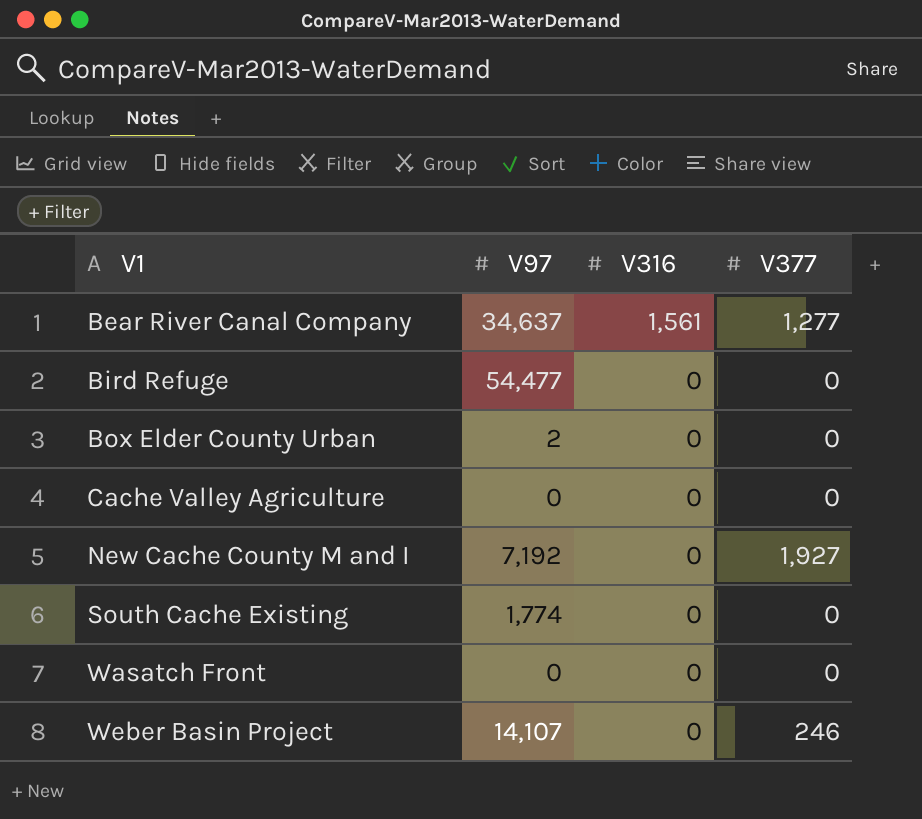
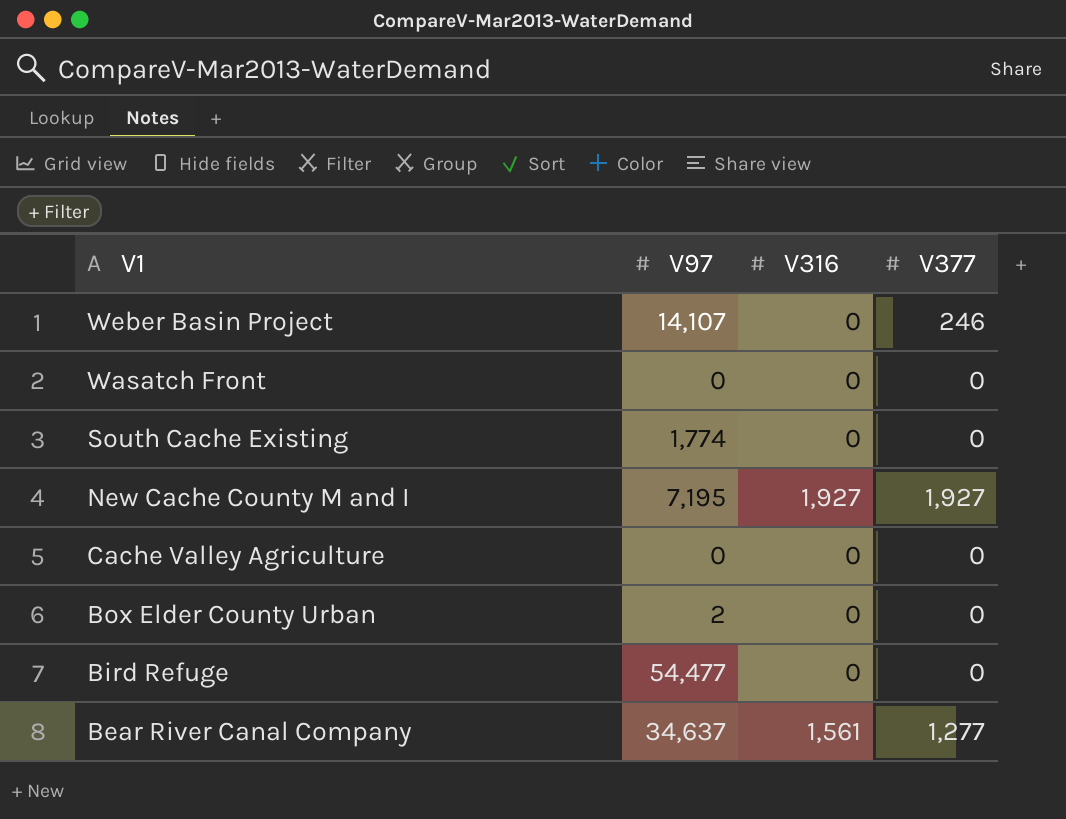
row order: V1 ascending -> V1 descending
New Cache County M and I | V97: 7,192 -> 7,195
New Cache County M and I | V316: 0 -> 1,927

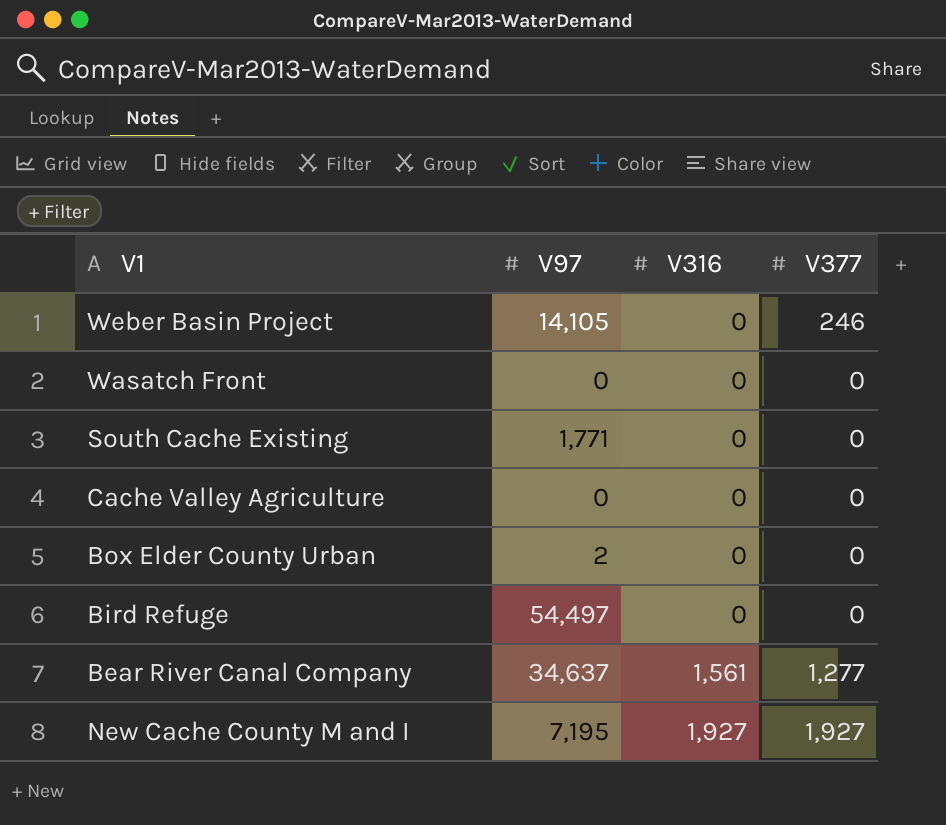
row order: V1 descending -> V316 ascending
Weber Basin Project | V97: 14,107 -> 14,105
South Cache Existing | V97: 1,774 -> 1,771
Bird Refuge | V97: 54,477 -> 54,497

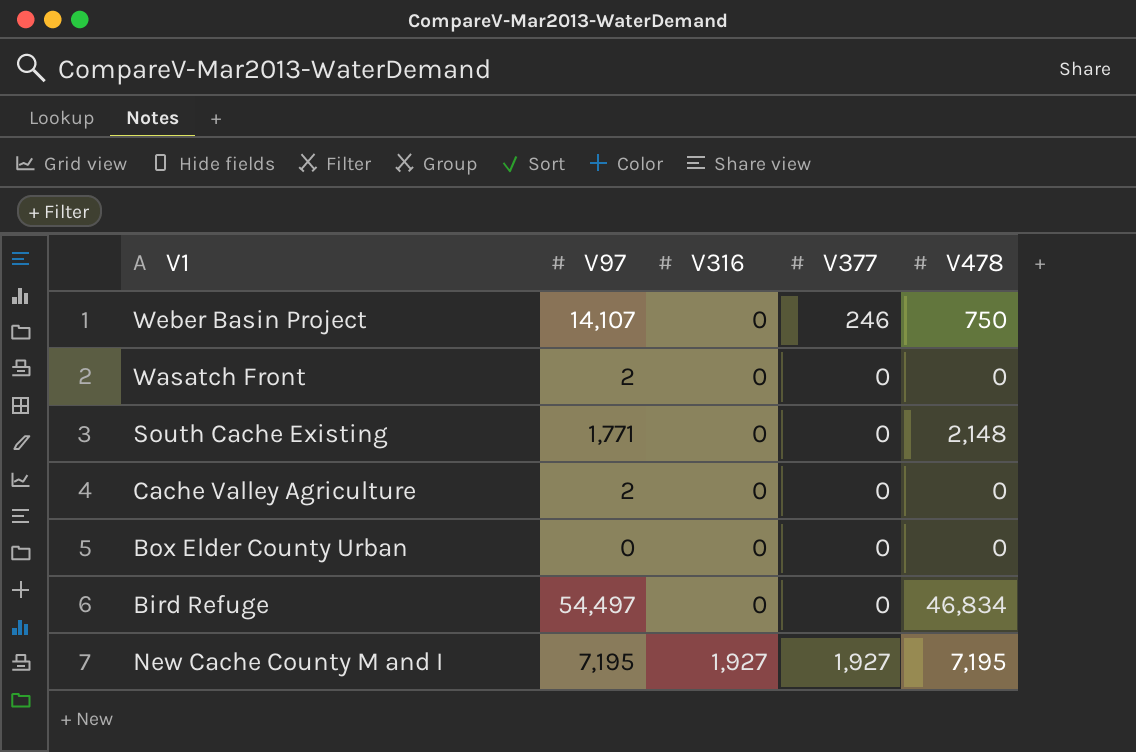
column V478 | position: none -> 5
row Bear River Canal Company: 34,637 | 1,561 | 1,277 -> none
Weber Basin Project | V97: 14,105 -> 14,107
Wasatch Front | V97: 0 -> 2
Cache Valley Agriculture | V97: 0 -> 2
Box Elder County Urban | V97: 2 -> 0

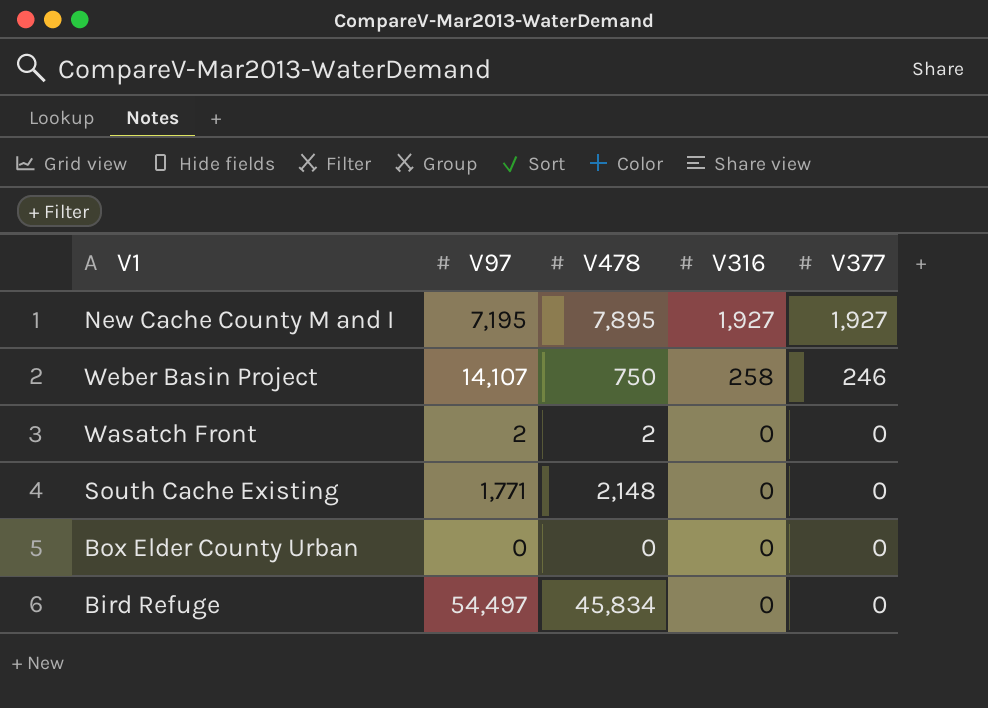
row order: V316 ascending -> V316 descending
column V478 | position: 5 -> 3
row Cache Valley Agriculture: 2 | 0 | 0 | 0 -> none
New Cache County M and I | V478: 7,195 -> 7,895
Weber Basin Project | V316: 0 -> 258
Wasatch Front | V478: 0 -> 2
Bird Refuge | V478: 46,834 -> 45,834

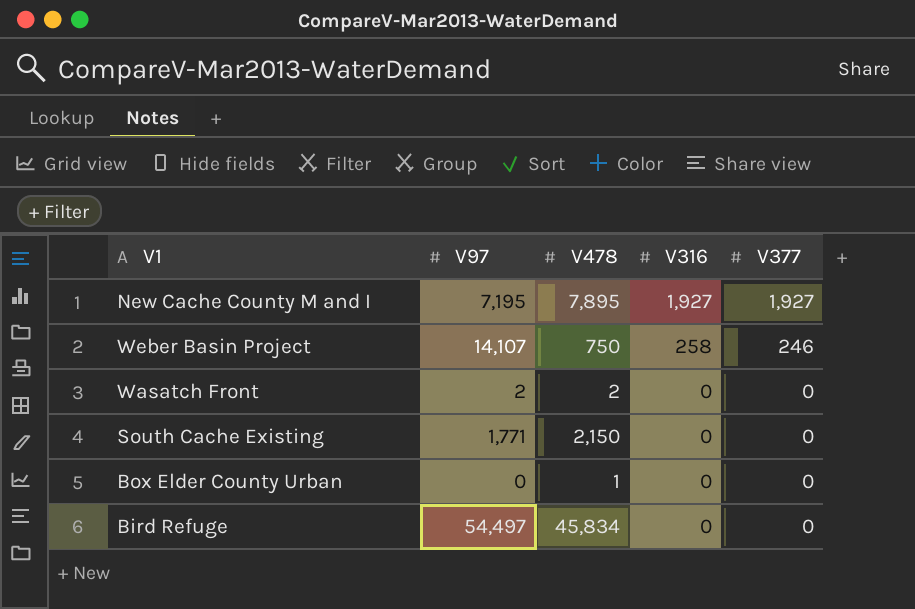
South Cache Existing | V478: 2,148 -> 2,150
Box Elder County Urban | V478: 0 -> 1

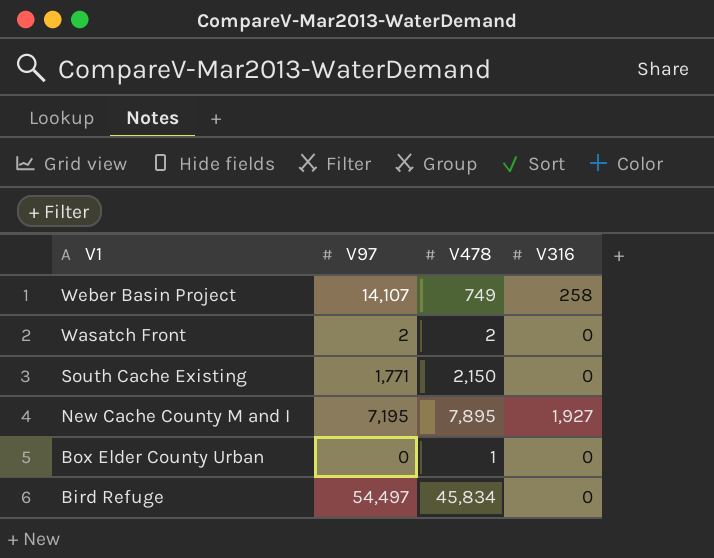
row order: V316 descending -> V1 descending
column V377 | position: 5 -> none
Weber Basin Project | V478: 750 -> 749

